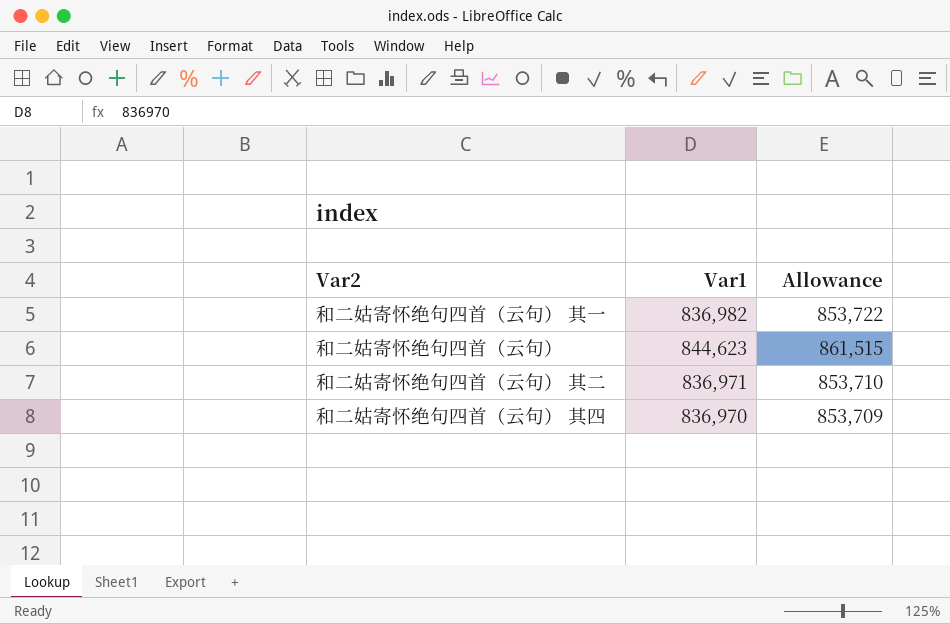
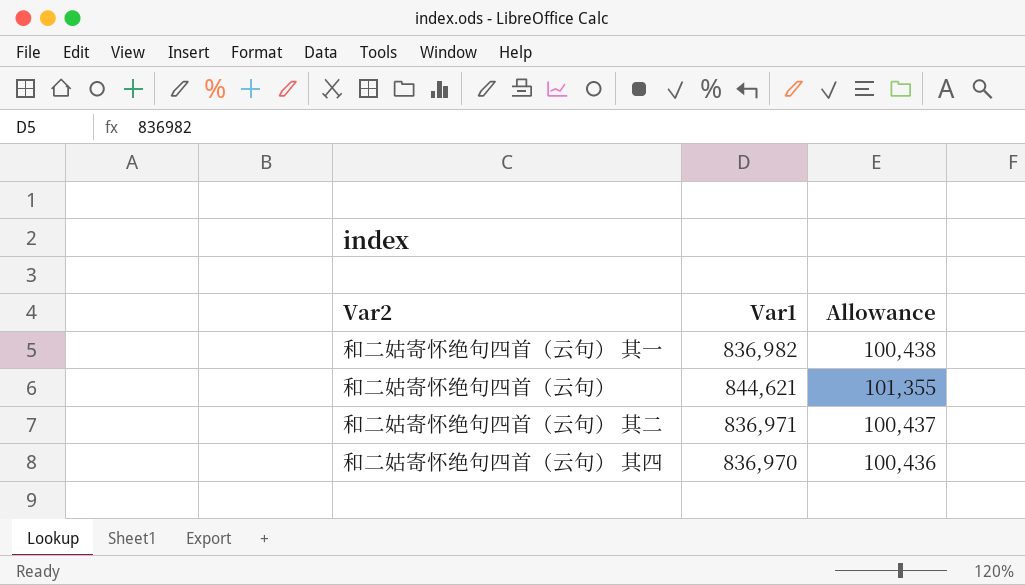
column Allowance | formula: [Var1] * 1.02 -> [Var1] * 0.12
和二姑寄怀绝句四首（云句） | Var1: 844,623 -> 844,621

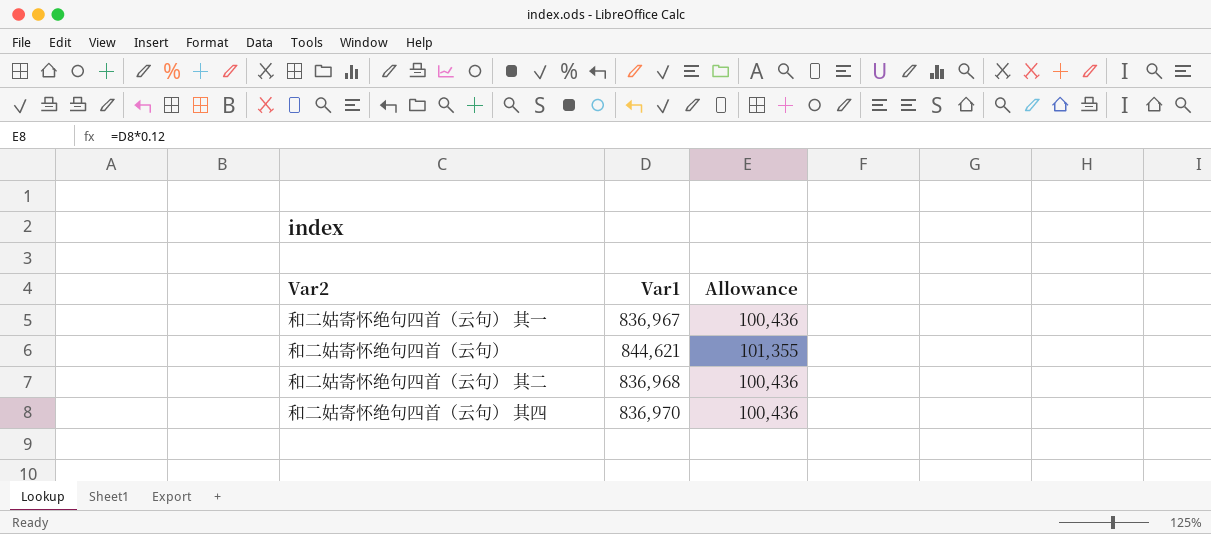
和二姑寄怀绝句四首（云句） 其一 | Var1: 836,982 -> 836,967
和二姑寄怀绝句四首（云句） 其一 | Allowance: 100,438 -> 100,436
和二姑寄怀绝句四首（云句） 其二 | Var1: 836,971 -> 836,968
和二姑寄怀绝句四首（云句） 其二 | Allowance: 100,437 -> 100,436

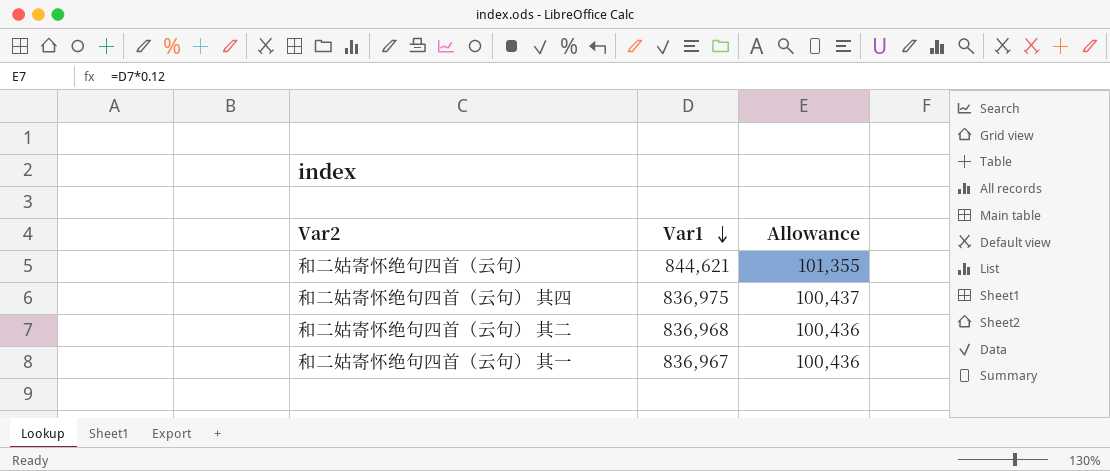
row order: none -> Var1 descending
和二姑寄怀绝句四首（云句） 其四 | Var1: 836,970 -> 836,975
和二姑寄怀绝句四首（云句） 其四 | Allowance: 100,436 -> 100,437

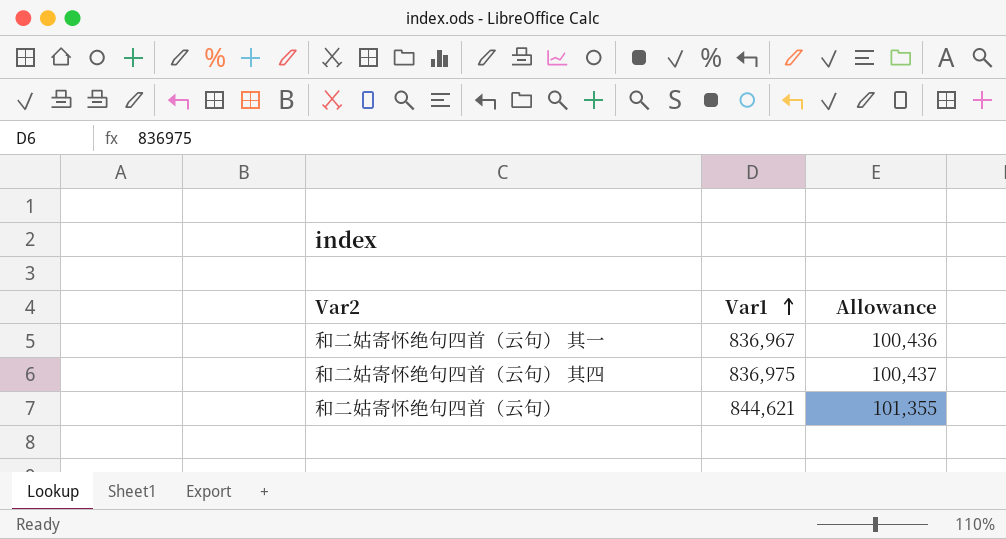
row order: Var1 descending -> Var1 ascending
row 和二姑寄怀绝句四首（云句） 其二: 836,968 | 100,436 -> none

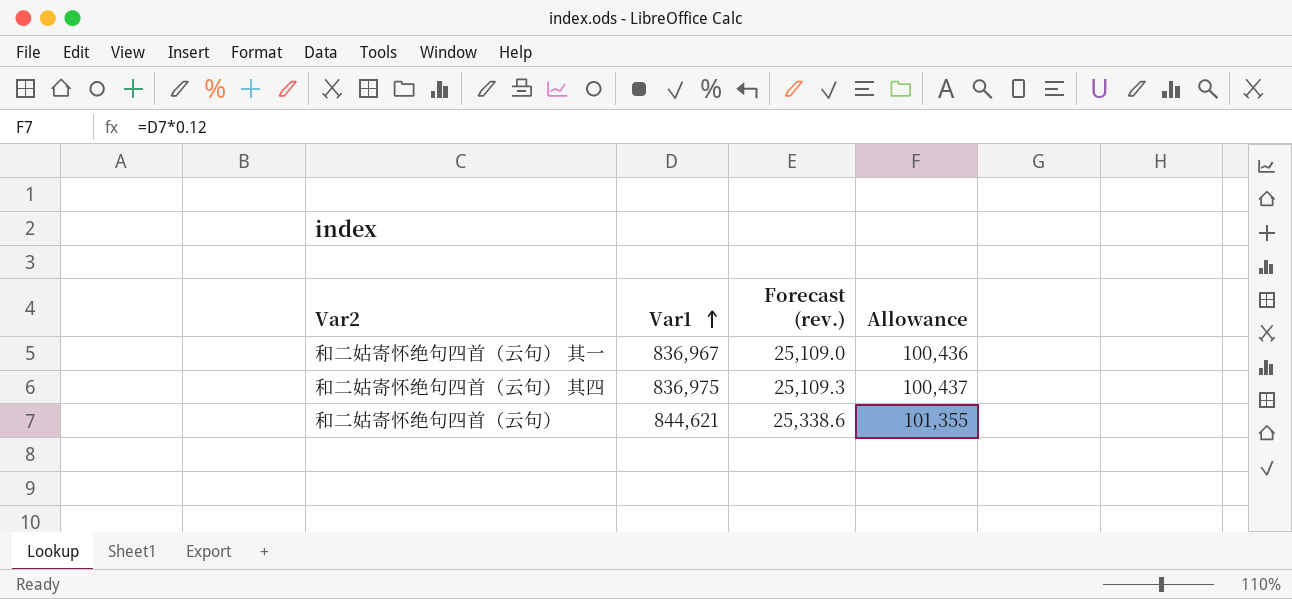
column Forecast (rev.) | formula: none -> [Var1] * 0.03

